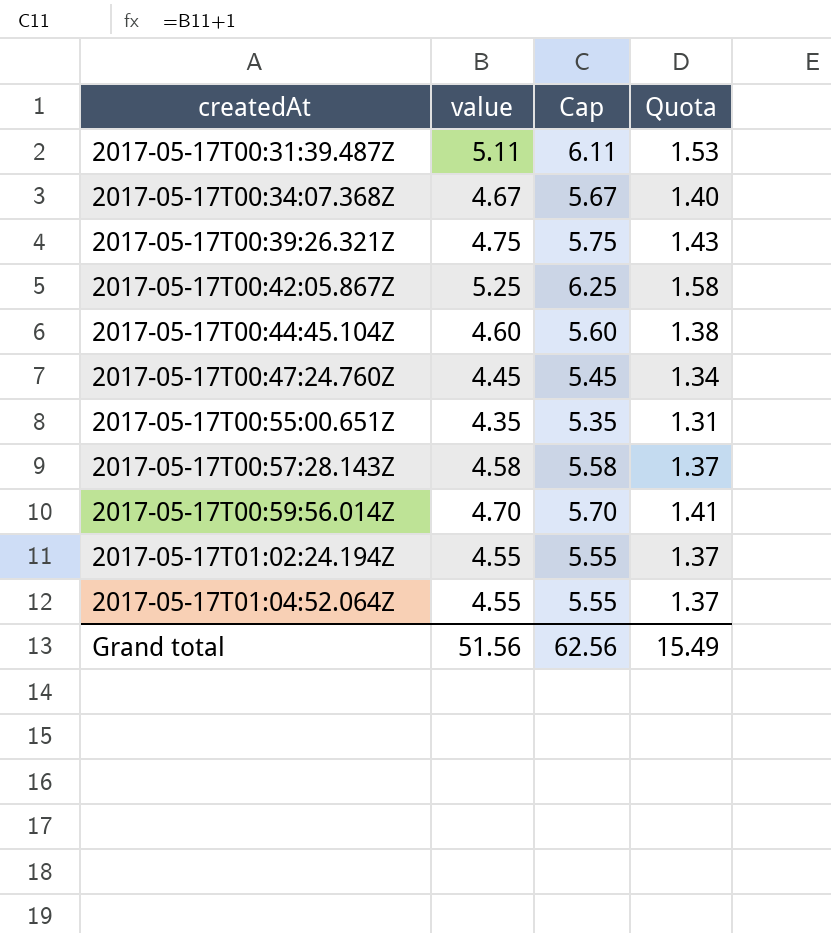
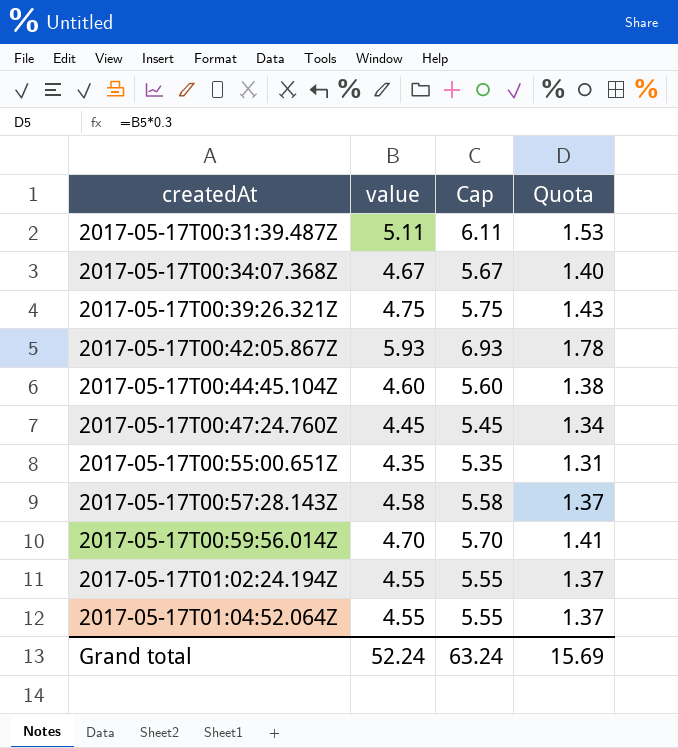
2017-05-17T00:42:05.867Z | value: 5.25 -> 5.93
2017-05-17T00:42:05.867Z | Cap: 6.25 -> 6.93
2017-05-17T00:42:05.867Z | Quota: 1.58 -> 1.78
Grand total | value: 51.56 -> 52.24
Grand total | Cap: 62.56 -> 63.24
Grand total | Quota: 15.49 -> 15.69

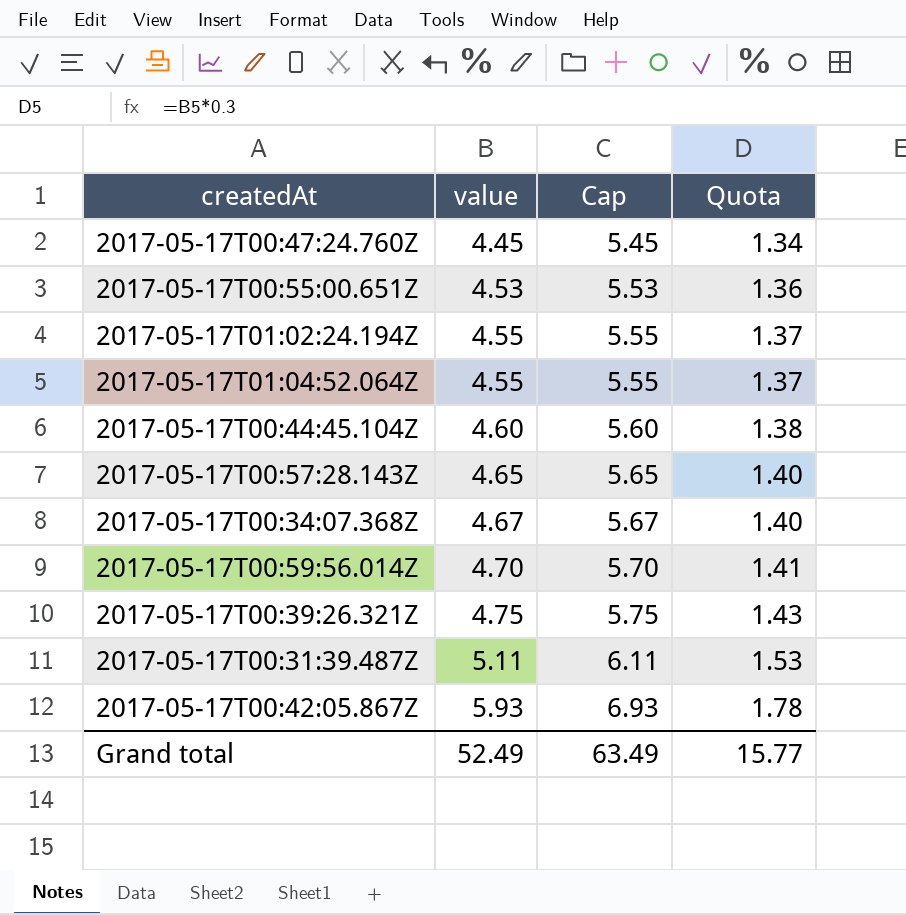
row order: createdAt ascending -> value ascending
2017-05-17T00:55:00.651Z | value: 4.35 -> 4.53
2017-05-17T00:55:00.651Z | Cap: 5.35 -> 5.53
2017-05-17T00:55:00.651Z | Quota: 1.31 -> 1.36
2017-05-17T00:57:28.143Z | value: 4.58 -> 4.65
2017-05-17T00:57:28.143Z | Cap: 5.58 -> 5.65
2017-05-17T00:57:28.143Z | Quota: 1.37 -> 1.40
Grand total | value: 52.24 -> 52.49
Grand total | Cap: 63.24 -> 63.49
Grand total | Quota: 15.69 -> 15.77

